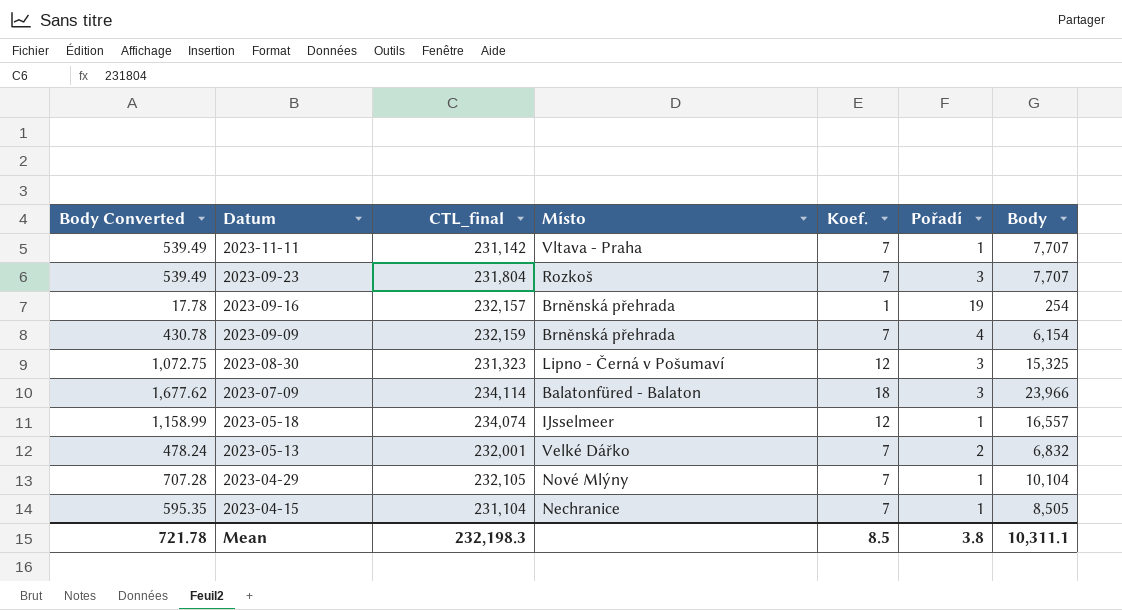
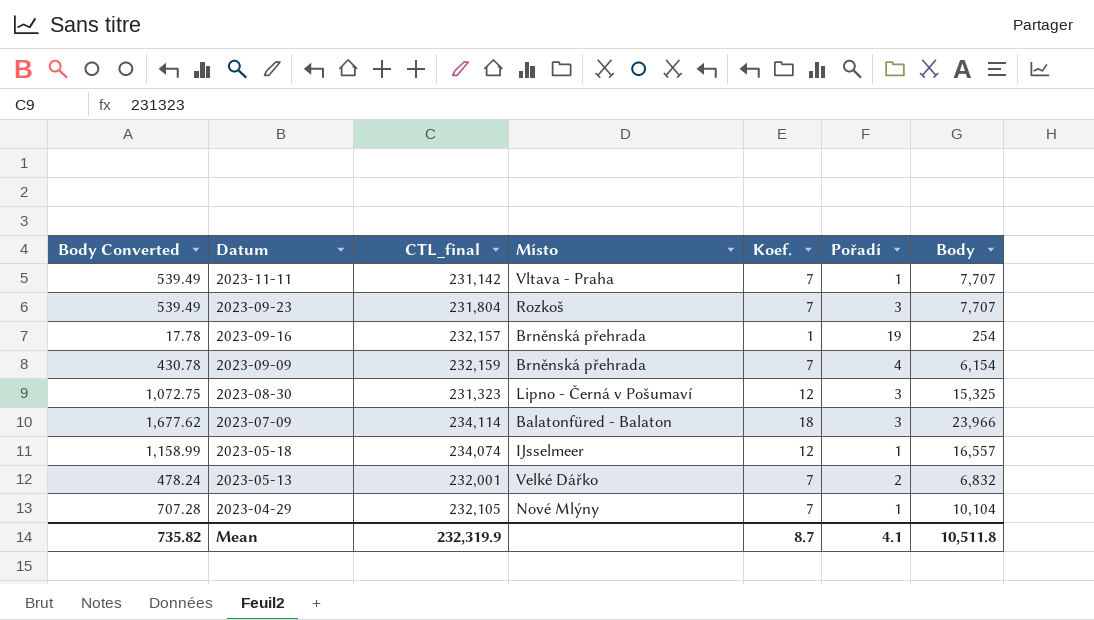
row 2023-04-15: 595.35 | 231,104 | Nechranice | 7 | 1 | 8,505 -> none
Mean | Body Converted: 721.78 -> 735.82
Mean | CTL_final: 232,198.3 -> 232,319.9
Mean | Koef.: 8.5 -> 8.7
Mean | Pořadí: 3.8 -> 4.1
Mean | Body: 10,311.1 -> 10,511.8

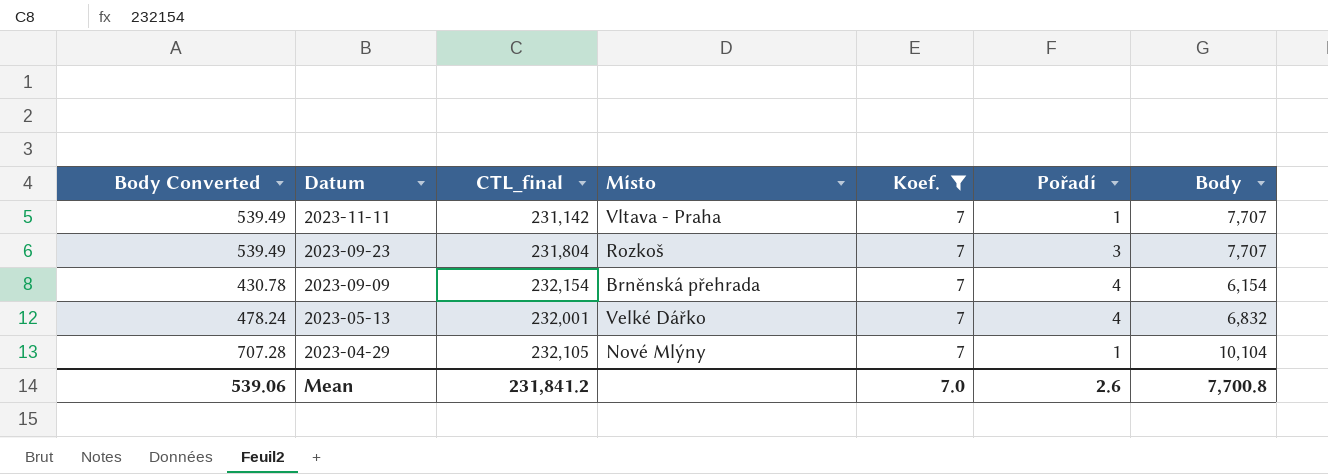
filter: none -> Koef. = 7
2023-09-09 | CTL_final: 232,159 -> 232,154
2023-05-13 | Pořadí: 2 -> 4
Mean | Body Converted: 735.82 -> 539.06
Mean | CTL_final: 232,319.9 -> 231,841.2
Mean | Koef.: 8.7 -> 7.0
Mean | Pořadí: 4.1 -> 2.6
Mean | Body: 10,511.8 -> 7,700.8

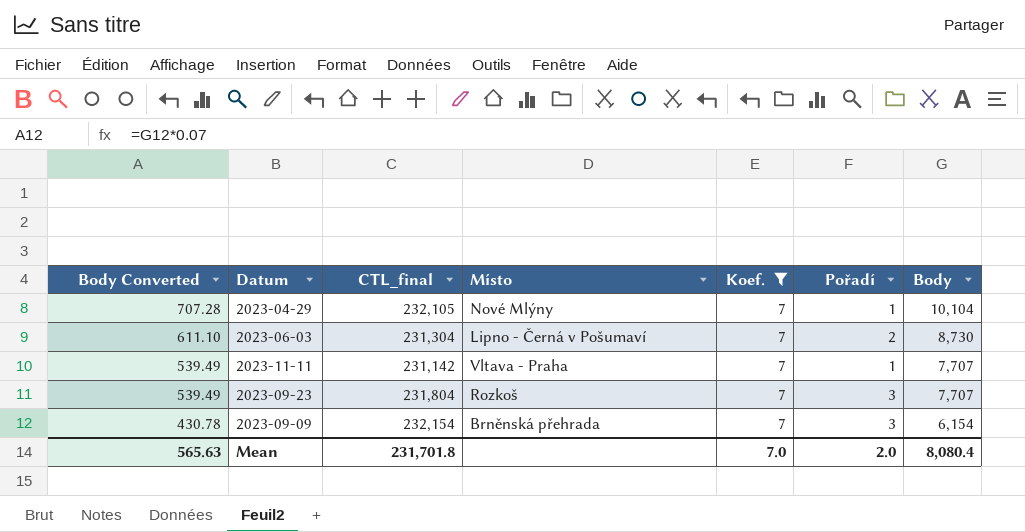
row order: Datum descending -> Body Converted descending
row 2023-05-13: 478.24 | 232,001 | Velké Dářko | 7 | 4 | 6,832 -> none
row 2023-06-03: none -> 611.10 | 231,304 | Lipno - Černá v Pošumaví | 7 | 2 | 8,730
2023-09-09 | Pořadí: 4 -> 3
Mean | Body Converted: 539.06 -> 565.63
Mean | CTL_final: 231,841.2 -> 231,701.8
Mean | Pořadí: 2.6 -> 2.0
Mean | Body: 7,700.8 -> 8,080.4

